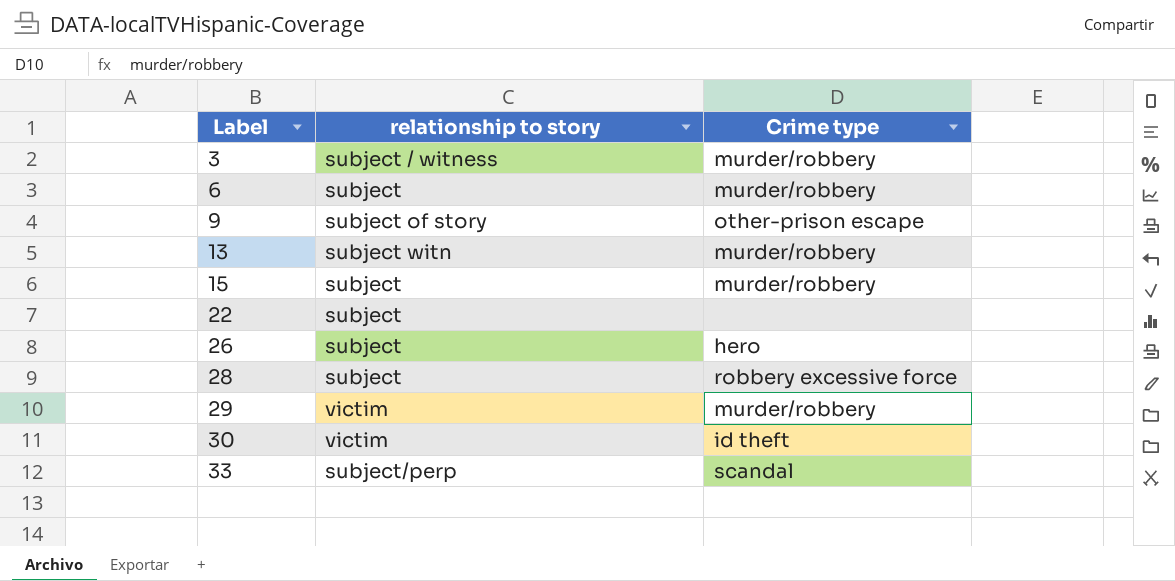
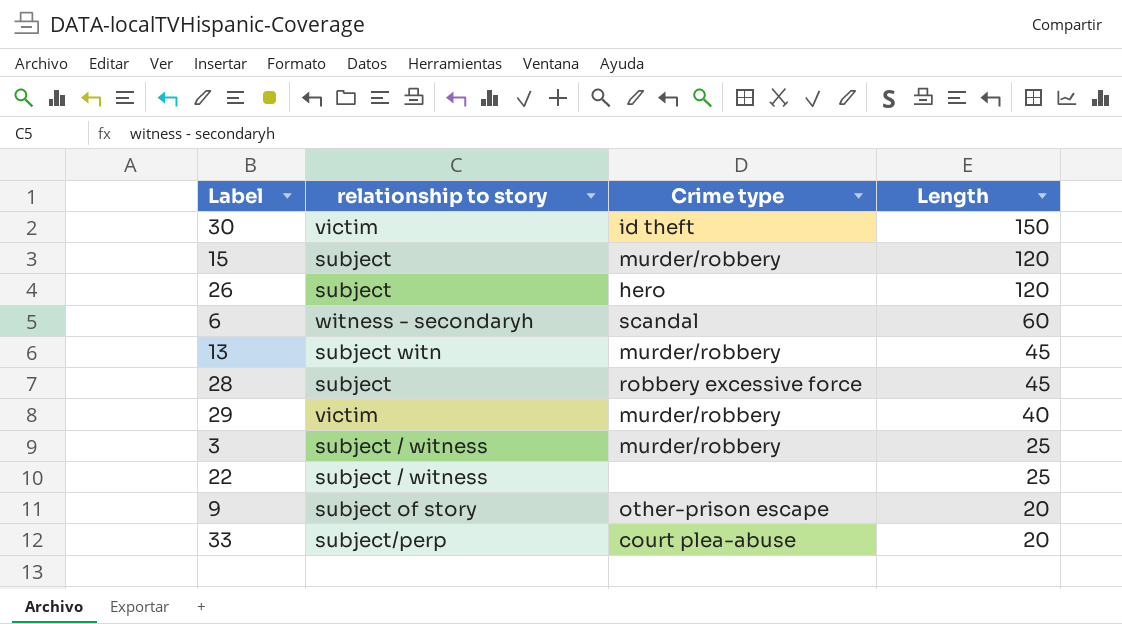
row order: Label ascending -> Length descending
column Length | position: none -> 4
6 | relationship to story: subject -> witness - secondaryh
6 | Crime type: murder/robbery -> scandal
22 | relationship to story: subject -> subject / witness
33 | Crime type: scandal -> court plea-abuse

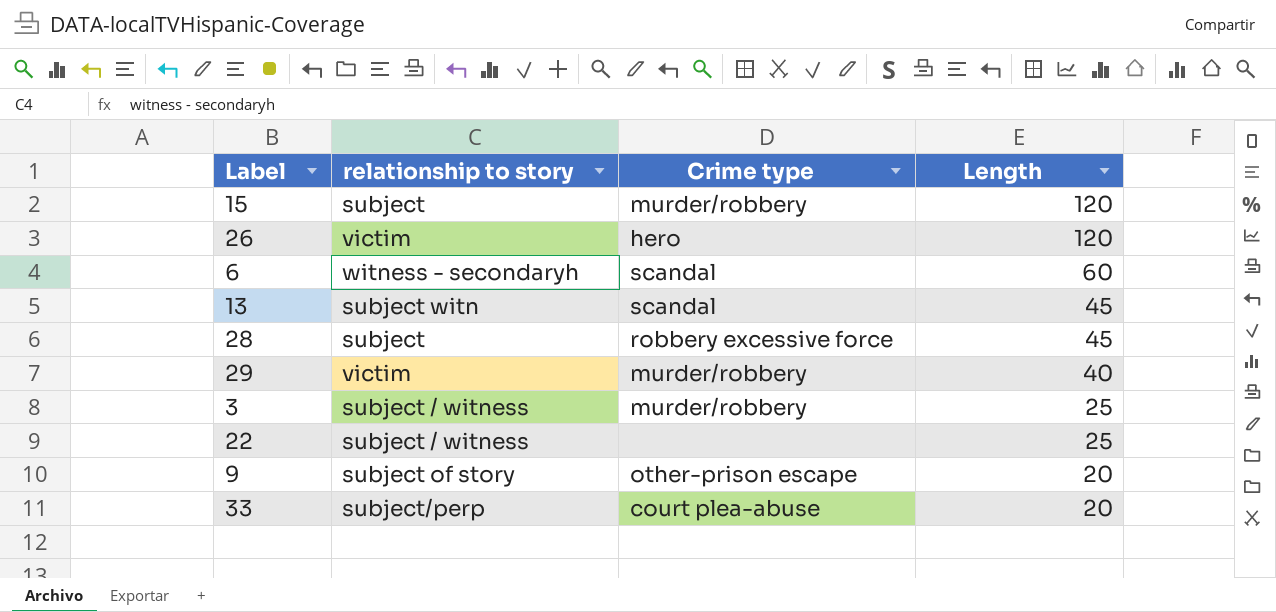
row 30: victim | id theft | 150 -> none
26 | relationship to story: subject -> victim
13 | Crime type: murder/robbery -> scandal

